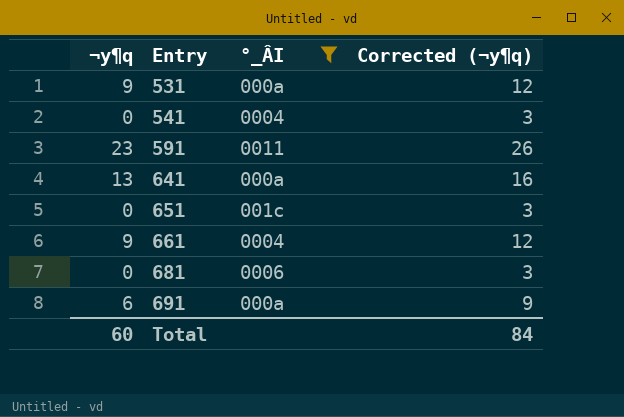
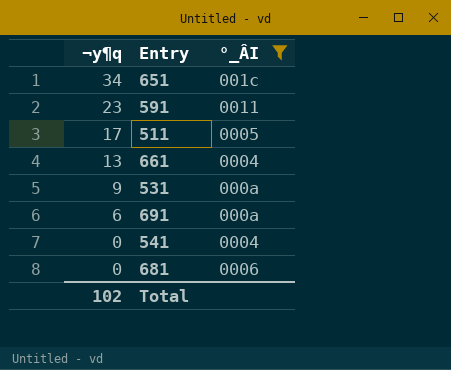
row order: Entry ascending -> ¬y¶q descending
column Corrected (¬y¶q) | formula: [¬y¶q] + 3 -> none
row 641: 13 | 000a | 16 -> none
651 | ¬y¶q: 0 -> 34
row 511: none -> 17 | 0005
661 | ¬y¶q: 9 -> 13
Total | ¬y¶q: 60 -> 102

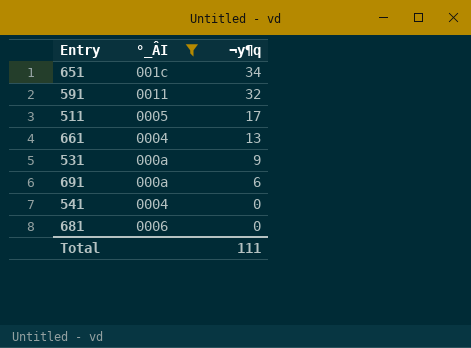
column ¬y¶q | position: 1 -> 3
591 | ¬y¶q: 23 -> 32
Total | ¬y¶q: 102 -> 111

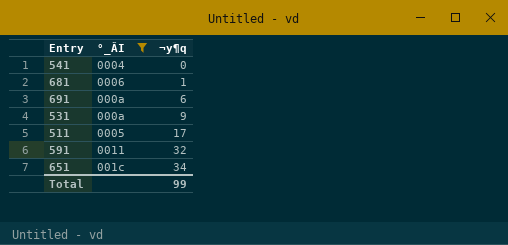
row order: ¬y¶q descending -> ¬y¶q ascending
row 661: 0004 | 13 -> none
681 | ¬y¶q: 0 -> 1
Total | ¬y¶q: 111 -> 99

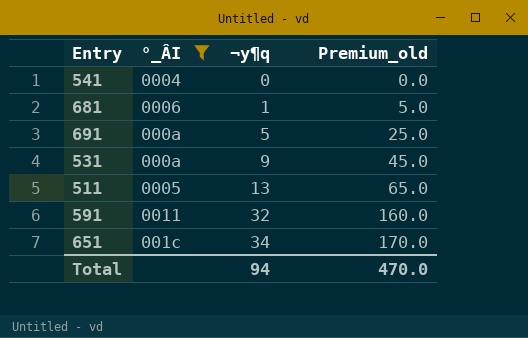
column Premium_old | formula: none -> [¬y¶q] * 5
691 | ¬y¶q: 6 -> 5
511 | ¬y¶q: 17 -> 13
Total | ¬y¶q: 99 -> 94

